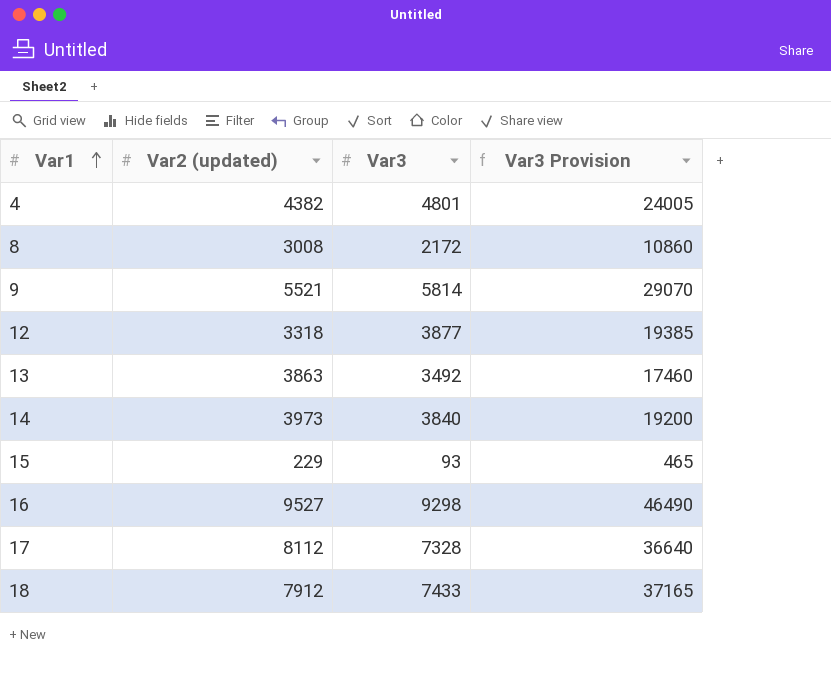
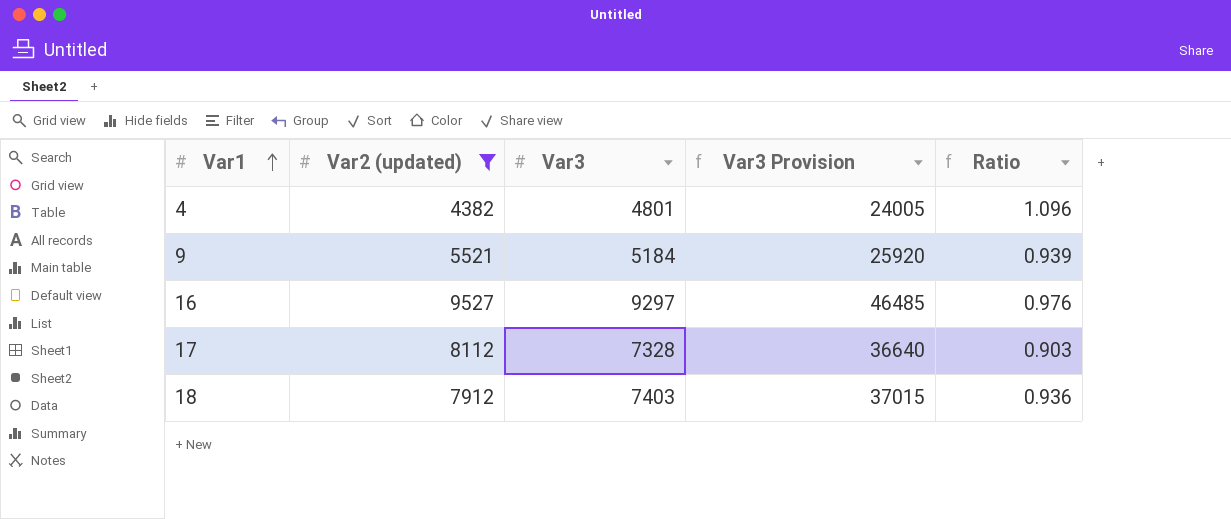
filter: none -> Var2 (updated) >= 4382
column Ratio | formula: none -> [Var3] / [Var2 (updated)]
9 | Var3: 5814 -> 5184
9 | Var3 Provision: 29070 -> 25920
16 | Var3: 9298 -> 9297
16 | Var3 Provision: 46490 -> 46485
18 | Var3: 7433 -> 7403
18 | Var3 Provision: 37165 -> 37015

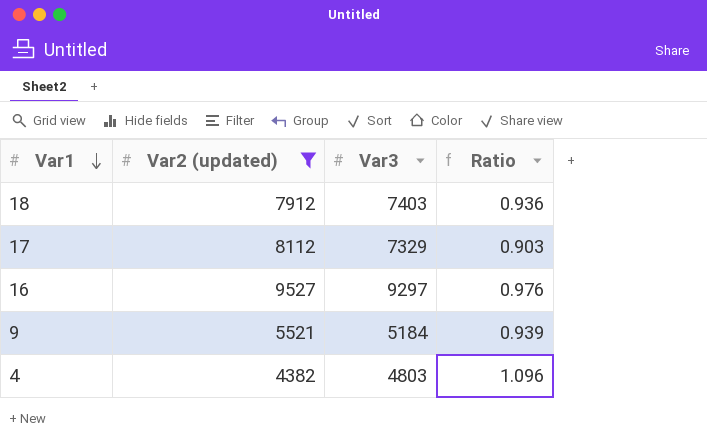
row order: Var1 ascending -> Var1 descending
column Var3 Provision | formula: [Var3] * 5 -> none
17 | Var3: 7328 -> 7329
4 | Var3: 4801 -> 4803

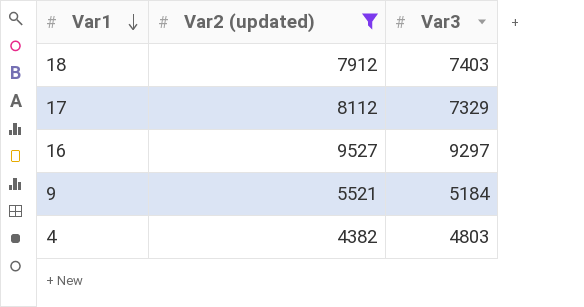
column Ratio | formula: [Var3] / [Var2 (updated)] -> none

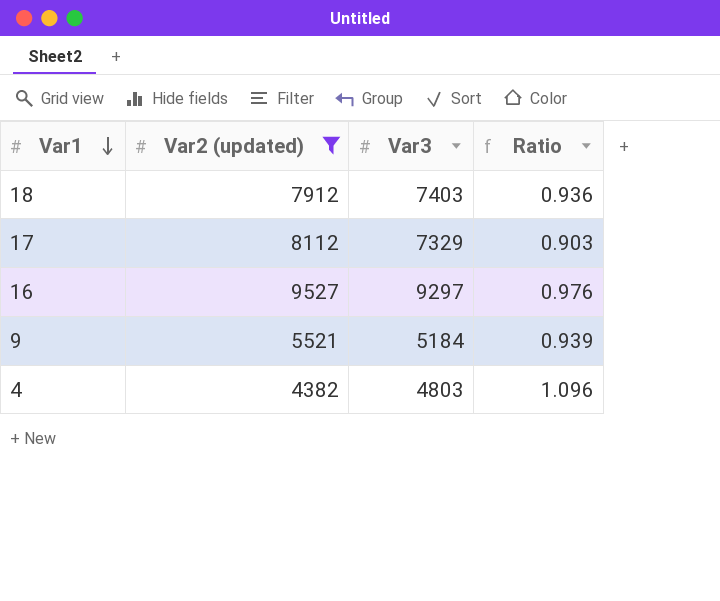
column Ratio | formula: none -> [Var3] / [Var2 (updated)]

